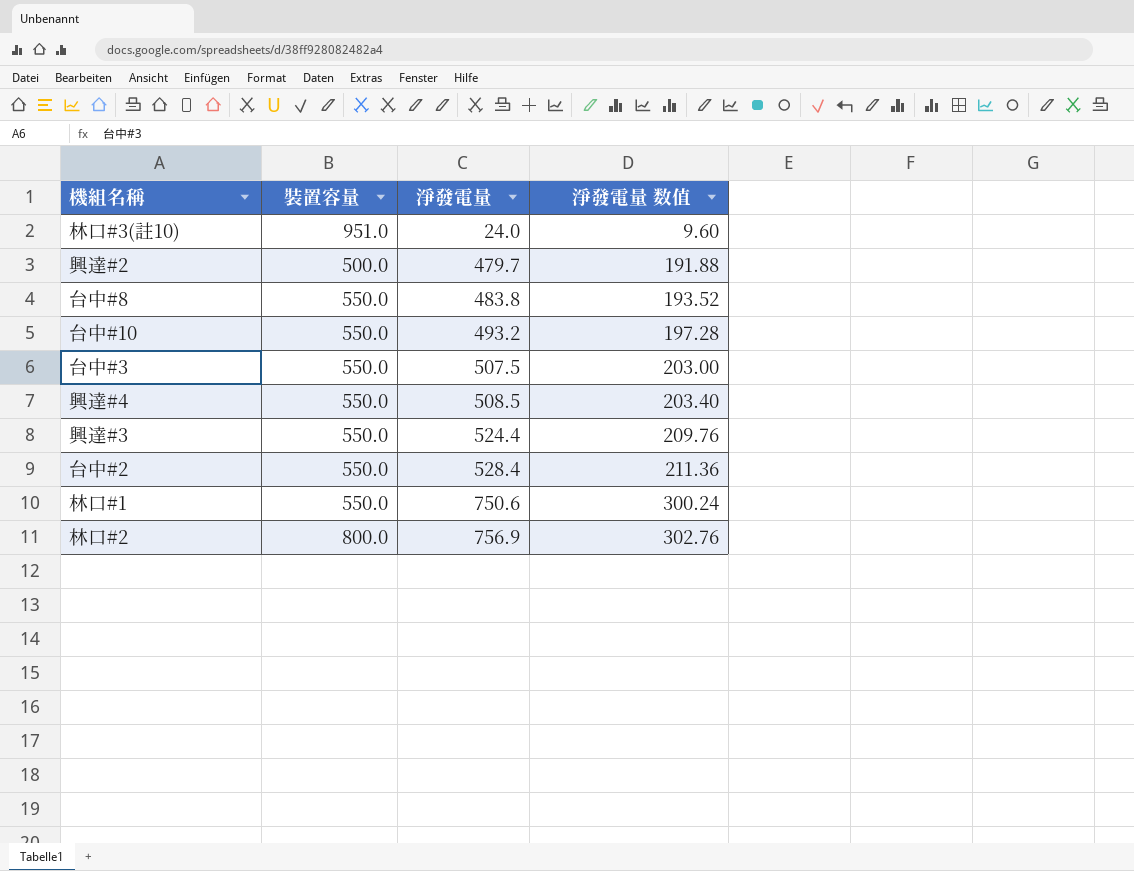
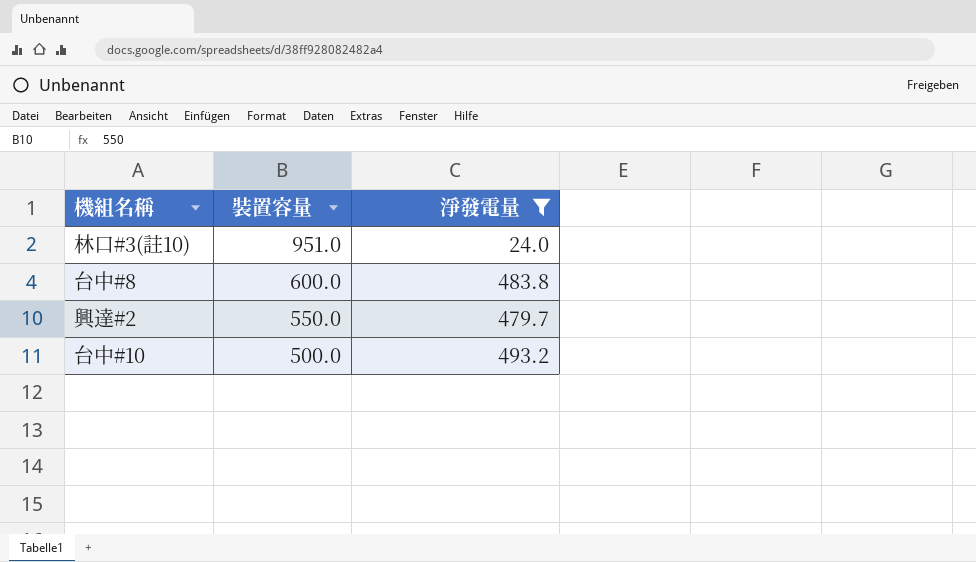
filter: none -> 淨發電量 <= 493.2
row order: 淨發電量 ascending -> 裝置容量 descending
column 淨發電量 数值 | formula: [淨發電量] * 0.4 -> none
台中#8 | 裝置容量: 550.0 -> 600.0
興達#2 | 裝置容量: 500.0 -> 550.0
台中#10 | 裝置容量: 550.0 -> 500.0

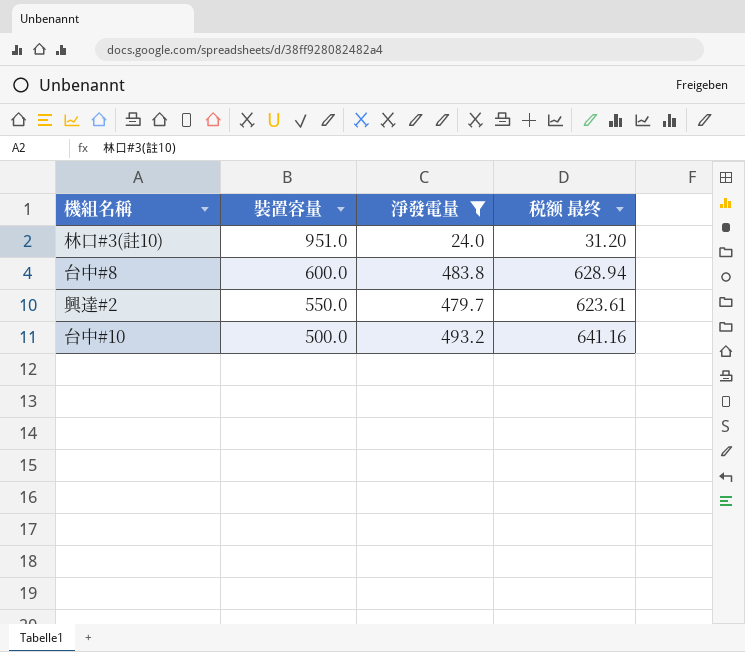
column 税额 最终 | formula: none -> [淨發電量] * 1.3

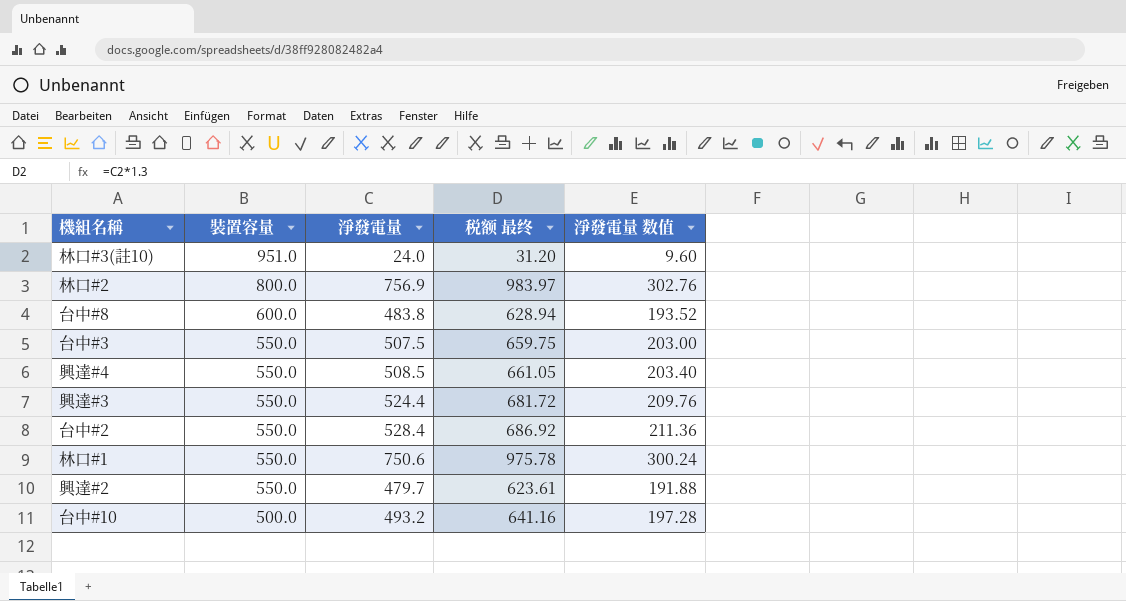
filter: 淨發電量 <= 493.2 -> none
column 淨發電量 数值 | formula: none -> [淨發電量] * 0.4

